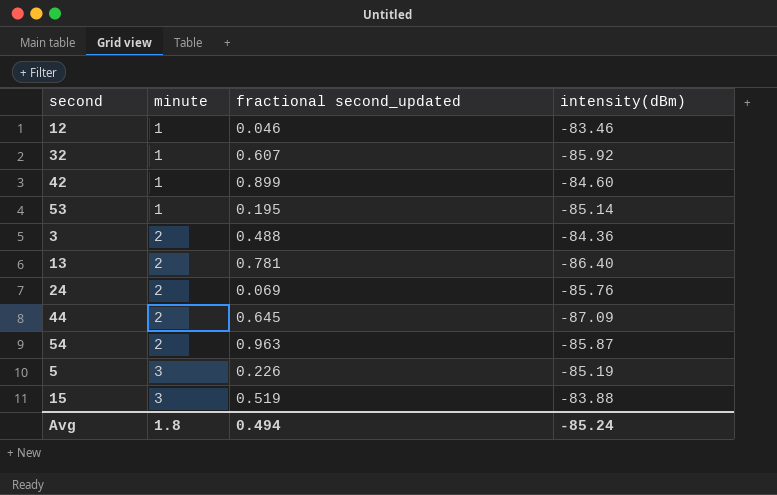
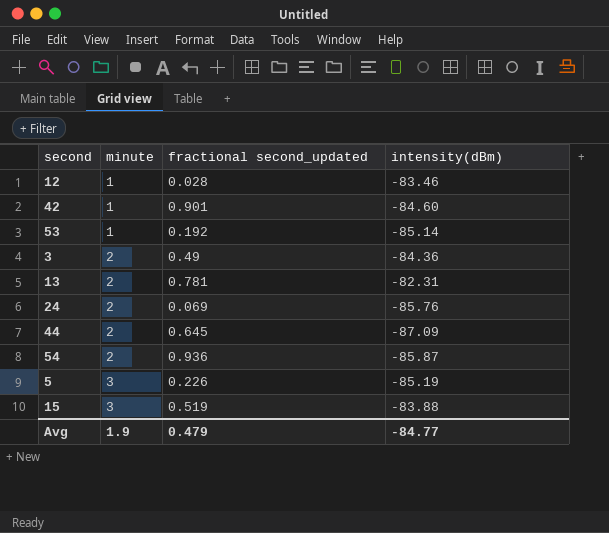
row 32: 1 | 0.607 | -85.92 -> none
12 | fractional second_updated: 0.046 -> 0.028
42 | fractional second_updated: 0.899 -> 0.901
53 | fractional second_updated: 0.195 -> 0.192
3 | fractional second_updated: 0.488 -> 0.49
13 | intensity(dBm): -86.40 -> -82.31
54 | fractional second_updated: 0.963 -> 0.936
Avg | minute: 1.8 -> 1.9
Avg | fractional second_updated: 0.494 -> 0.479
Avg | intensity(dBm): -85.24 -> -84.77

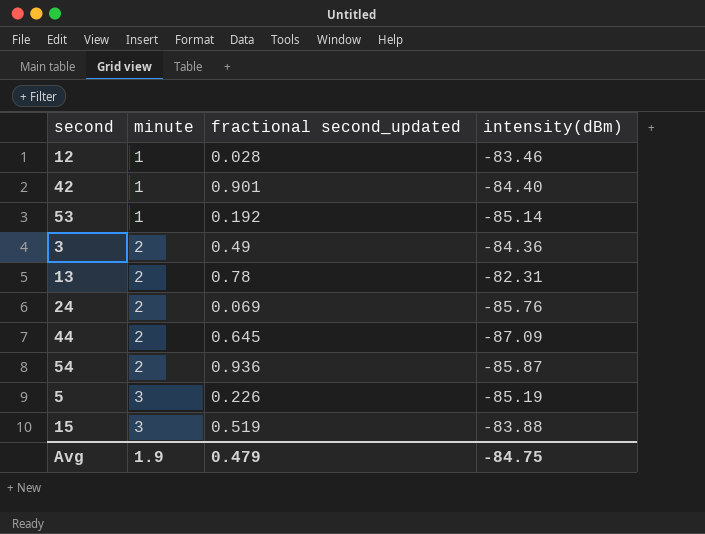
42 | intensity(dBm): -84.60 -> -84.40
13 | fractional second_updated: 0.781 -> 0.78
Avg | intensity(dBm): -84.77 -> -84.75

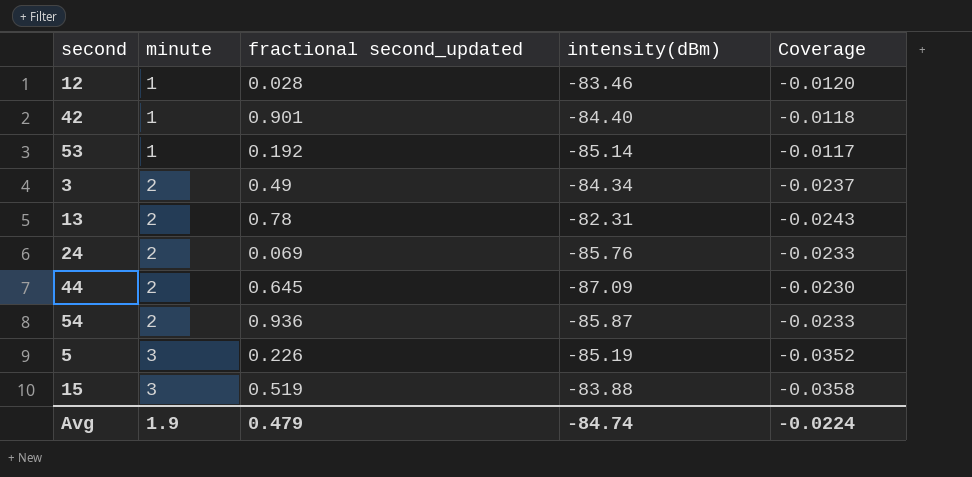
column Coverage | formula: none -> [minute] / [intensity(dBm)]
3 | intensity(dBm): -84.36 -> -84.34
Avg | intensity(dBm): -84.75 -> -84.74

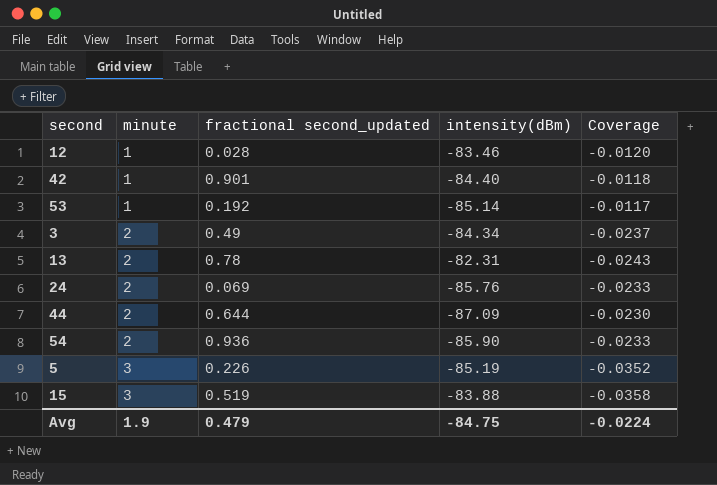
44 | fractional second_updated: 0.645 -> 0.644
54 | intensity(dBm): -85.87 -> -85.90
Avg | intensity(dBm): -84.74 -> -84.75

